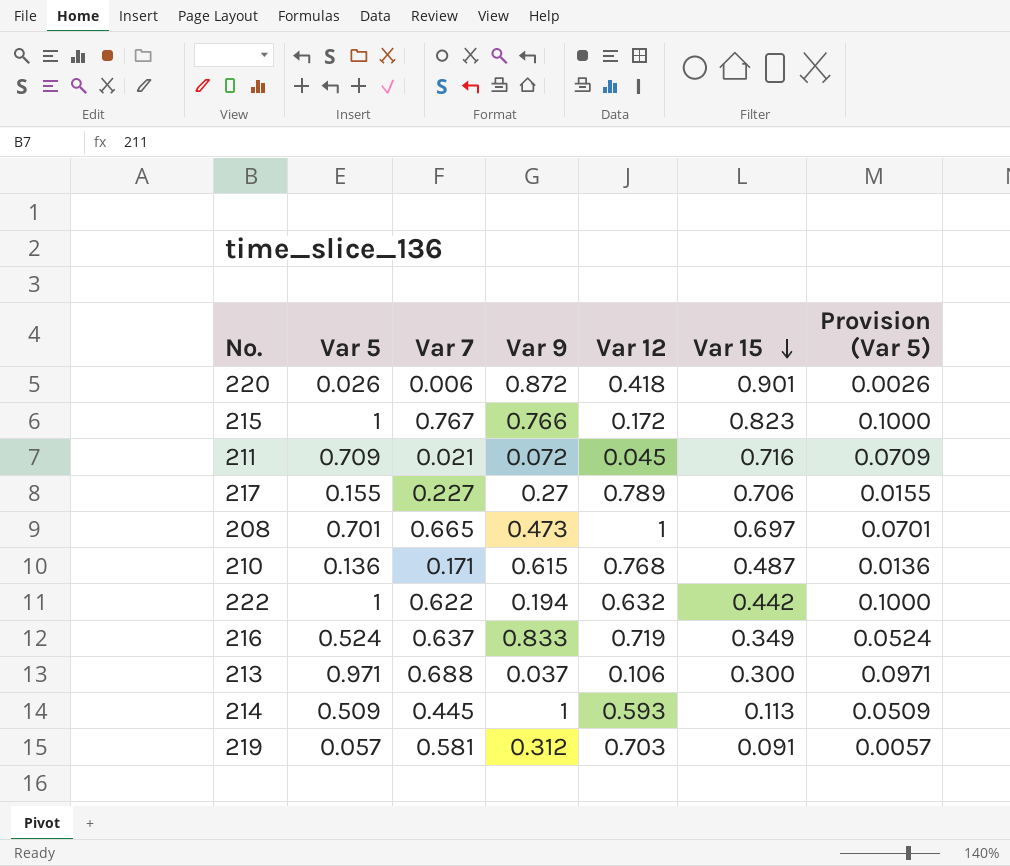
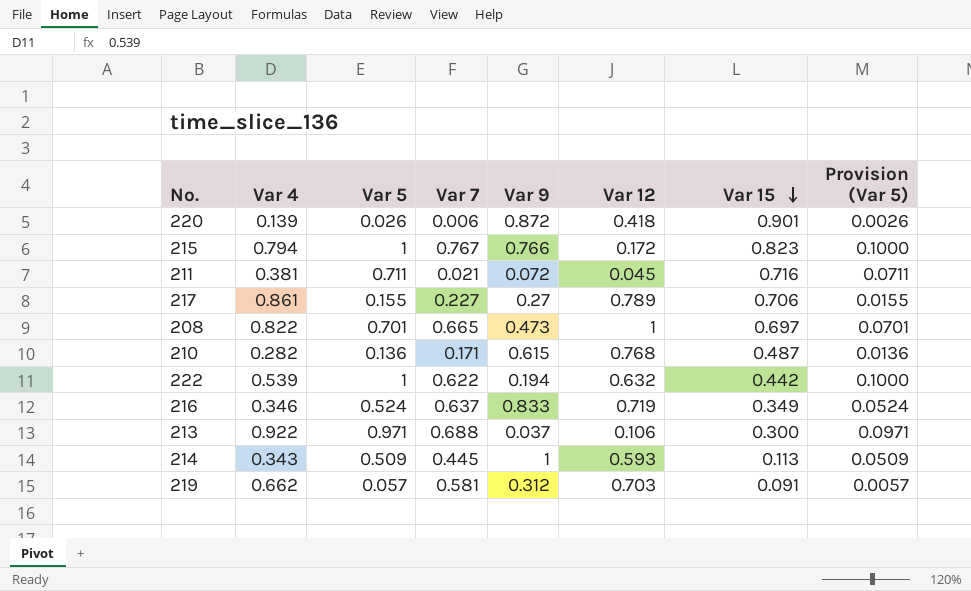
column Var 4 | position: none -> 2
211 | Var 5: 0.709 -> 0.711
211 | Provision (Var 5): 0.0709 -> 0.0711

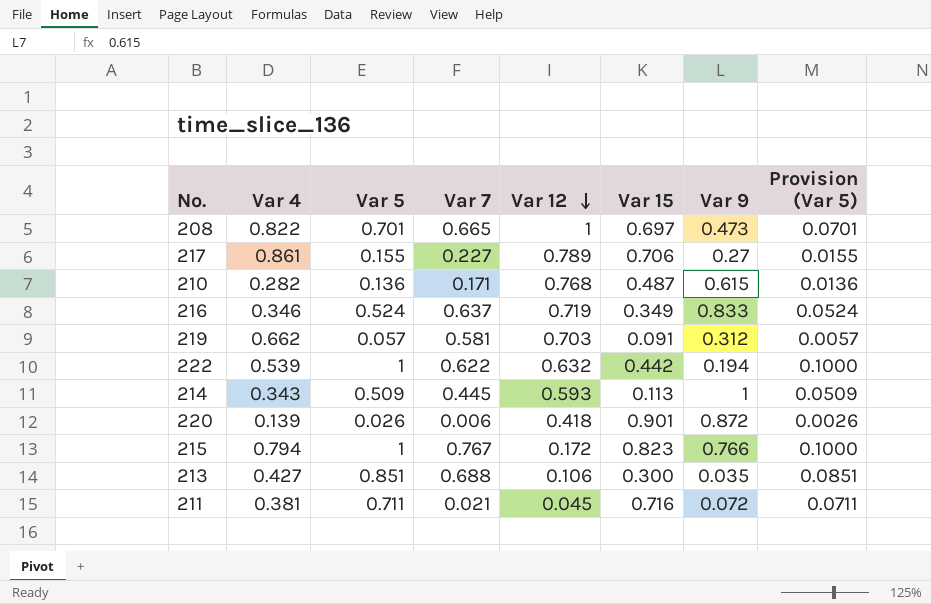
row order: Var 15 descending -> Var 12 descending
column Var 9 | position: 5 -> 7
213 | Var 4: 0.922 -> 0.427
213 | Var 5: 0.971 -> 0.851
213 | Var 9: 0.037 -> 0.035
213 | Provision (Var 5): 0.0971 -> 0.0851

